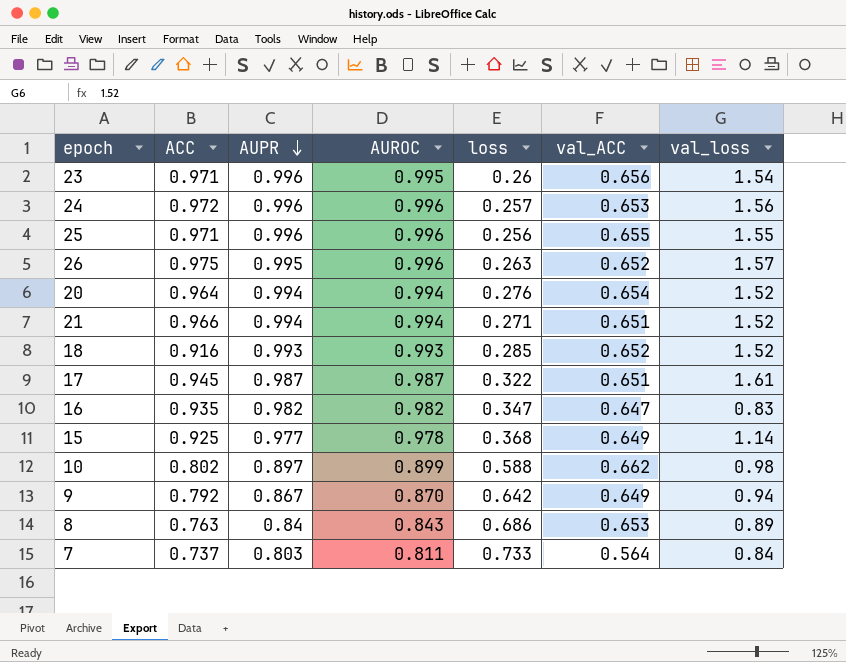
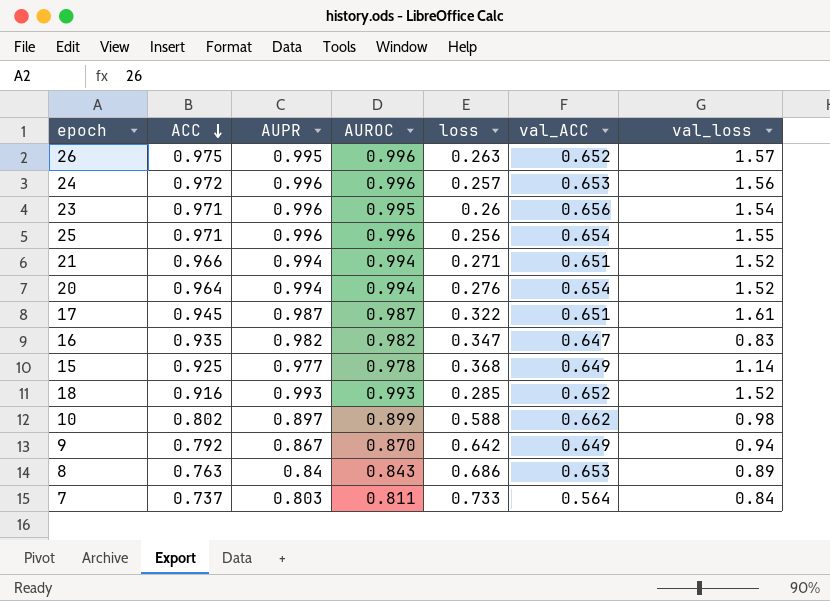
row order: AUPR descending -> ACC descending
25 | val_ACC: 0.655 -> 0.654

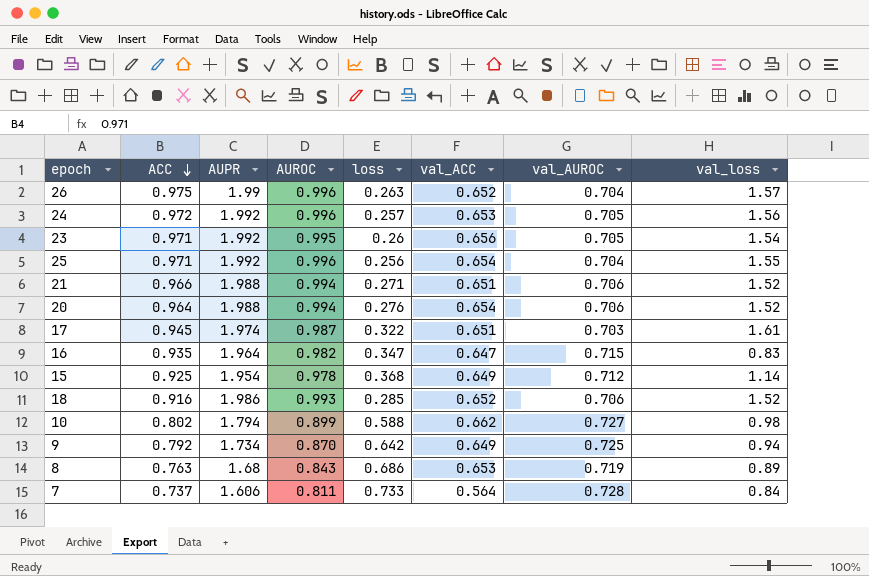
column val_AUROC | position: none -> 7
26 | AUPR: 0.995 -> 1.99
24 | AUPR: 0.996 -> 1.992
23 | AUPR: 0.996 -> 1.992
25 | AUPR: 0.996 -> 1.992
21 | AUPR: 0.994 -> 1.988
20 | AUPR: 0.994 -> 1.988
17 | AUPR: 0.987 -> 1.974
16 | AUPR: 0.982 -> 1.964
15 | AUPR: 0.977 -> 1.954
18 | AUPR: 0.993 -> 1.986
10 | AUPR: 0.897 -> 1.794
9 | AUPR: 0.867 -> 1.734
8 | AUPR: 0.84 -> 1.68
7 | AUPR: 0.803 -> 1.606

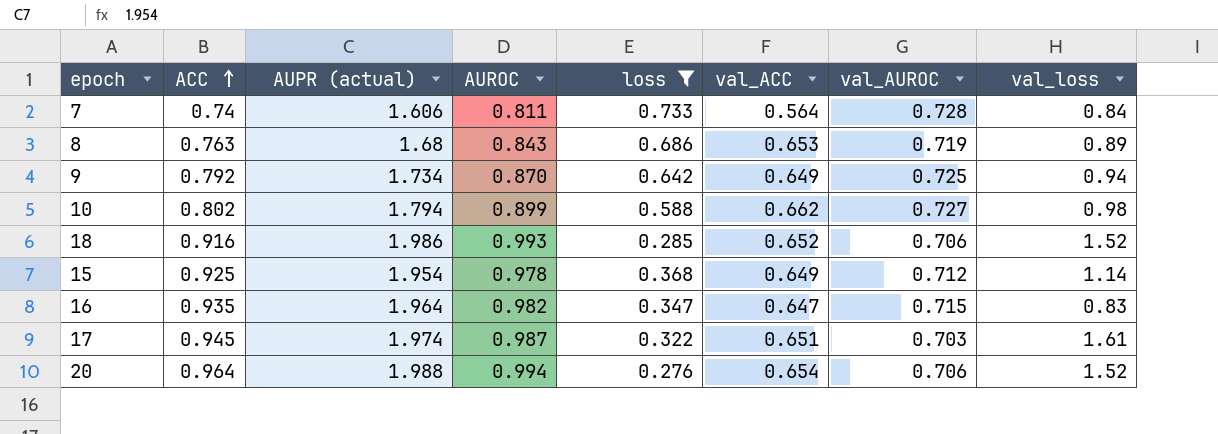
filter: none -> loss >= 0.276
row order: ACC descending -> ACC ascending
column name: AUPR -> AUPR (actual)
7 | ACC: 0.737 -> 0.74

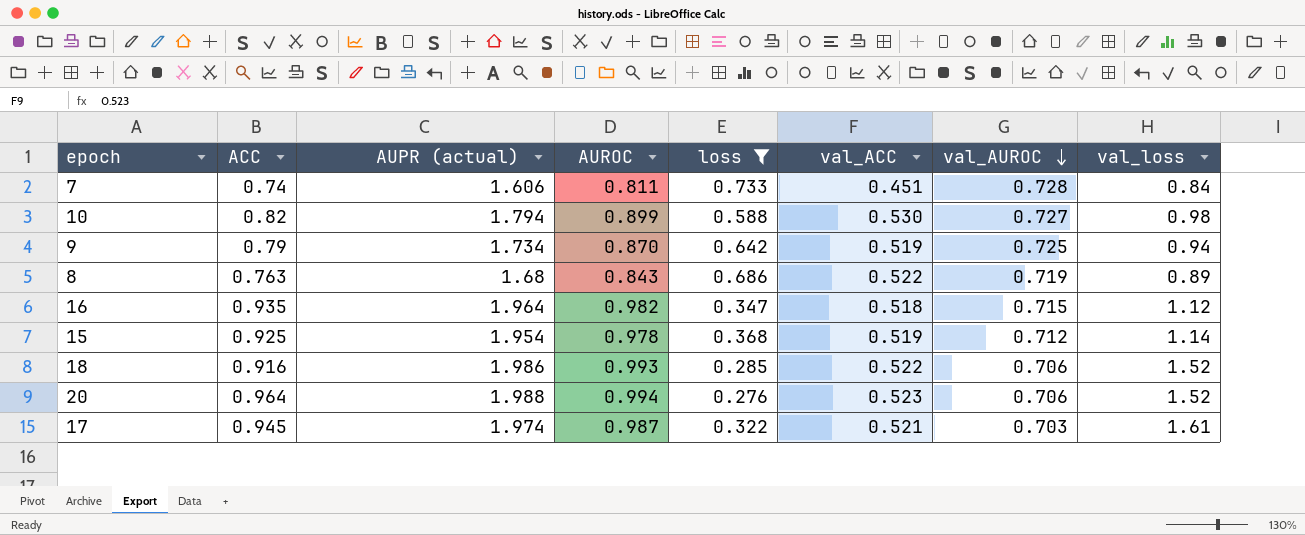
row order: ACC ascending -> val_AUROC descending
7 | val_ACC: 0.564 -> 0.451
10 | ACC: 0.802 -> 0.82
10 | val_ACC: 0.662 -> 0.530
9 | ACC: 0.792 -> 0.79
9 | val_ACC: 0.649 -> 0.519
8 | val_ACC: 0.653 -> 0.522
16 | val_ACC: 0.647 -> 0.518
16 | val_loss: 0.83 -> 1.12
15 | val_ACC: 0.649 -> 0.519
18 | val_ACC: 0.652 -> 0.522
20 | val_ACC: 0.654 -> 0.523
17 | val_ACC: 0.651 -> 0.521

